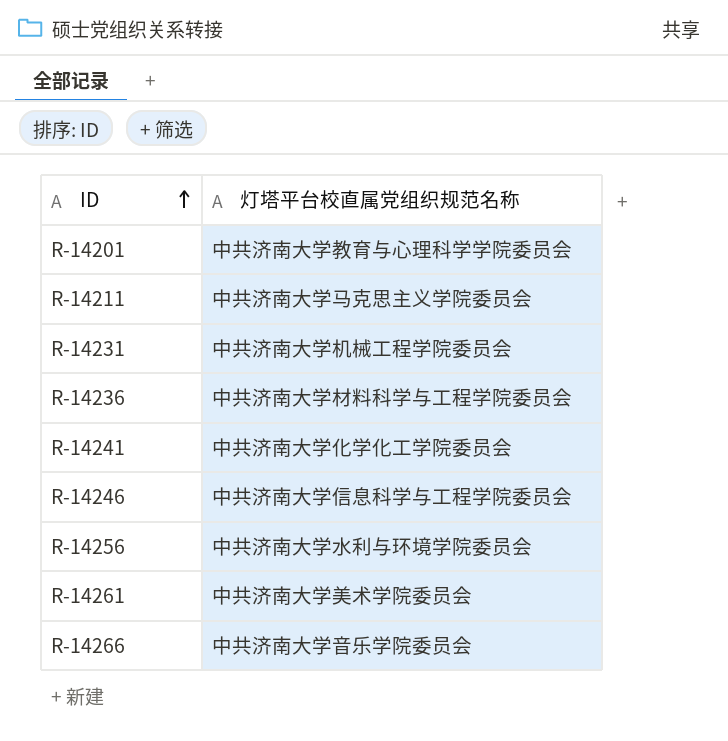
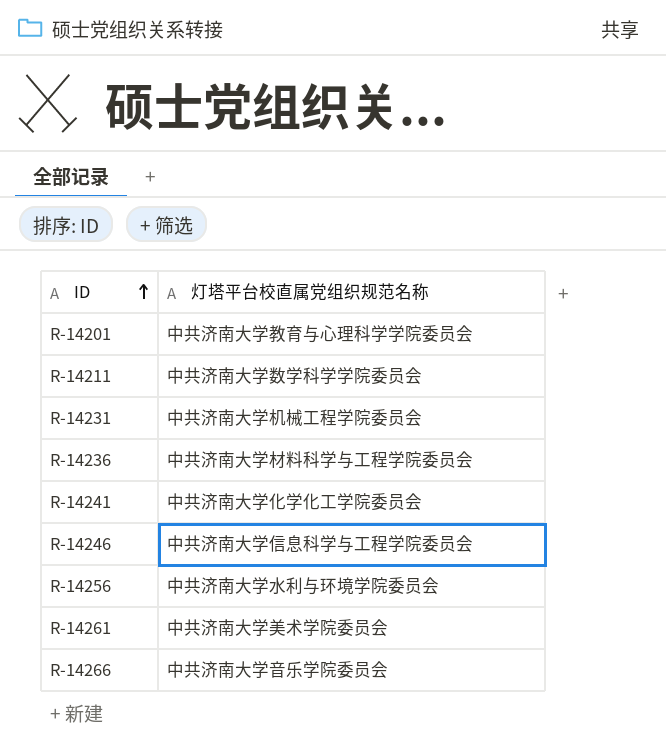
R-14211 | 灯塔平台校直属党组织规范名称: 中共济南大学马克思主义学院委员会 -> 中共济南大学数学科学学院委员会

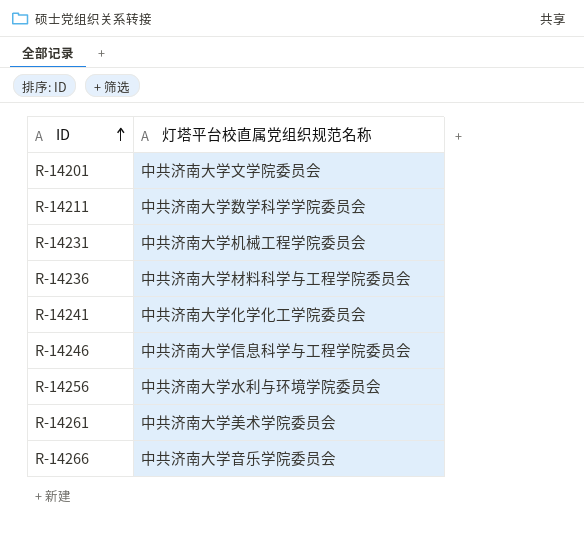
R-14201 | 灯塔平台校直属党组织规范名称: 中共济南大学教育与心理科学学院委员会 -> 中共济南大学文学院委员会

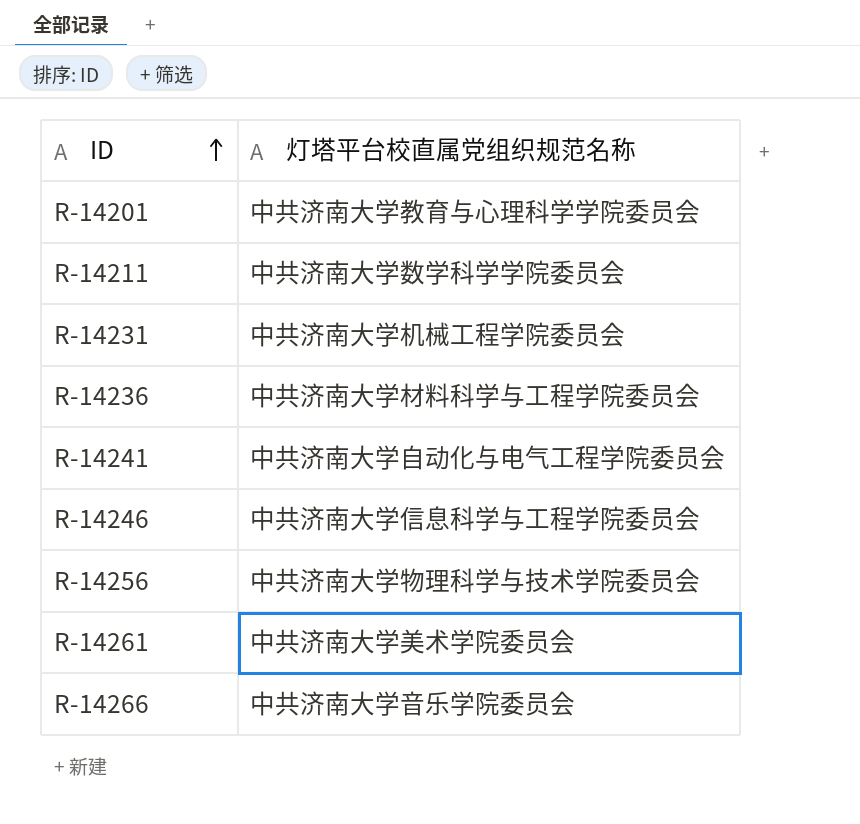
R-14201 | 灯塔平台校直属党组织规范名称: 中共济南大学文学院委员会 -> 中共济南大学教育与心理科学学院委员会
R-14241 | 灯塔平台校直属党组织规范名称: 中共济南大学化学化工学院委员会 -> 中共济南大学自动化与电气工程学院委员会
R-14256 | 灯塔平台校直属党组织规范名称: 中共济南大学水利与环境学院委员会 -> 中共济南大学物理科学与技术学院委员会

